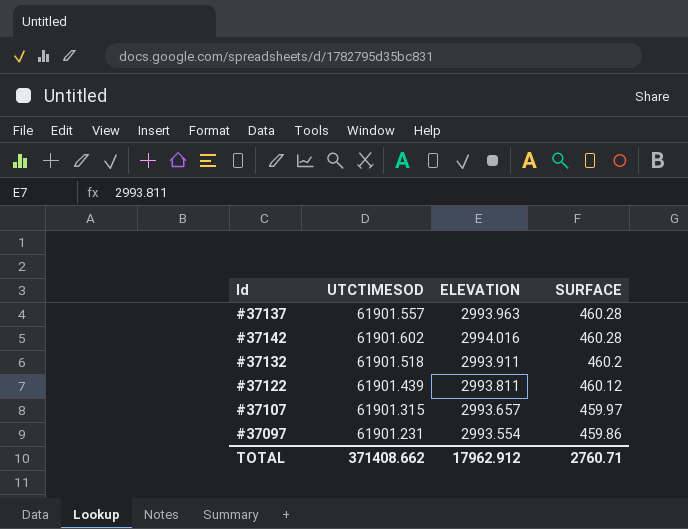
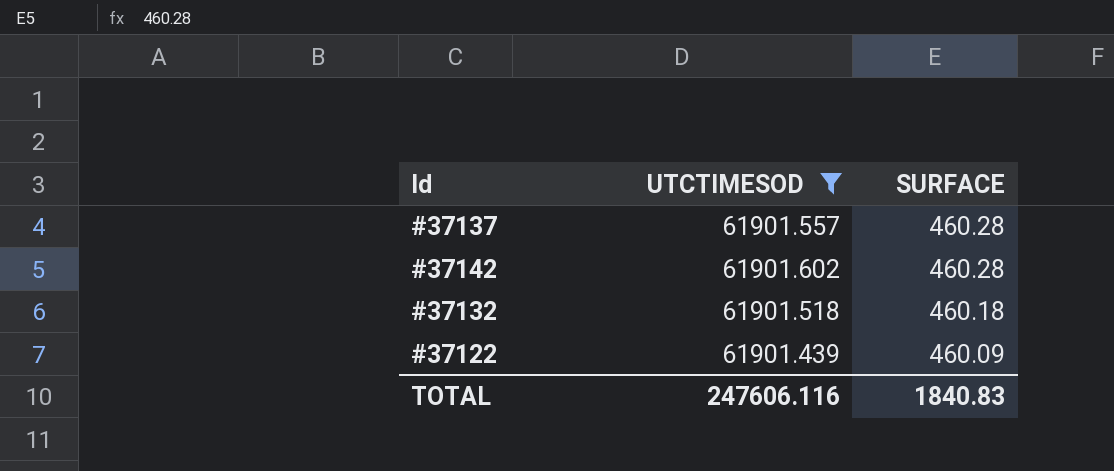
filter: none -> UTCTIMESOD >= 61901.439
column ELEVATION | position: 3 -> none
#37132 | SURFACE: 460.2 -> 460.18
#37122 | SURFACE: 460.12 -> 460.09
TOTAL | UTCTIMESOD: 371408.662 -> 247606.116
TOTAL | SURFACE: 2760.71 -> 1840.83

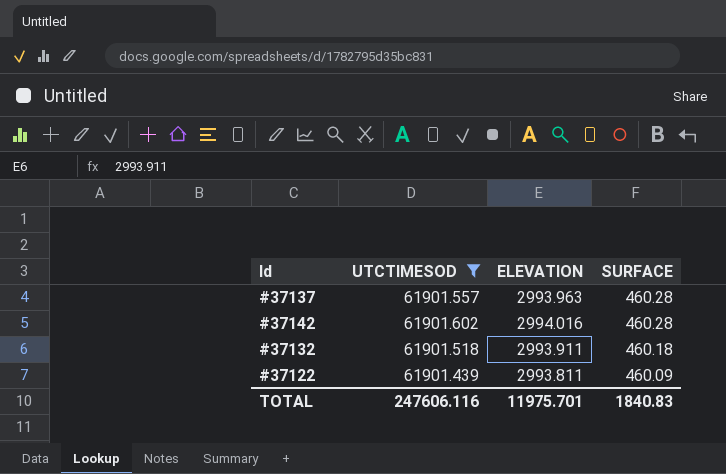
column ELEVATION | position: none -> 3

